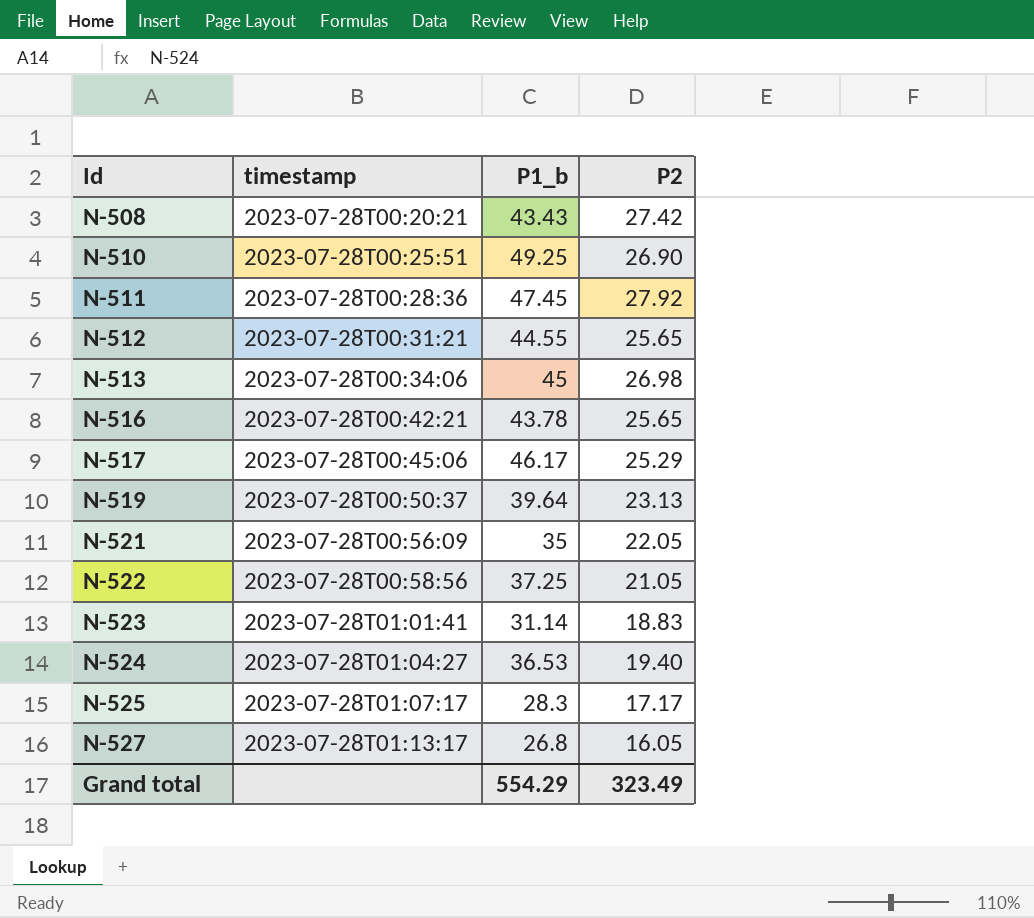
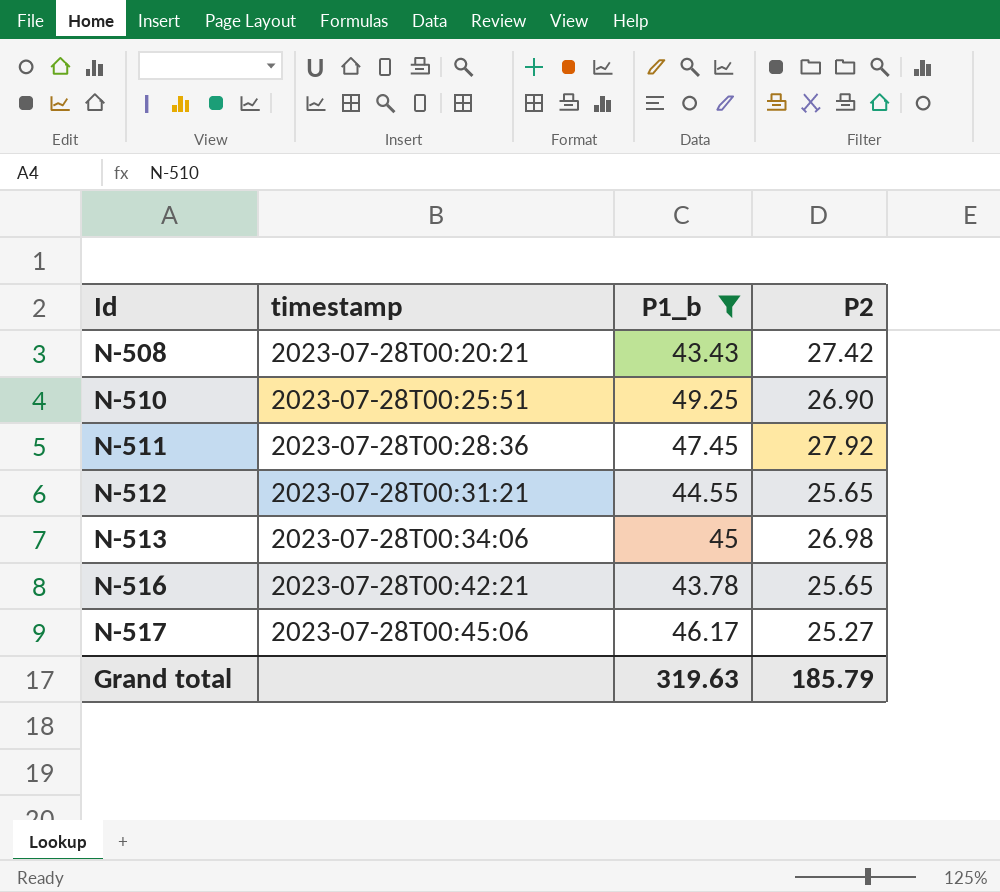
filter: none -> P1_b >= 43.43
N-517 | P2: 25.29 -> 25.27
Grand total | P1_b: 554.29 -> 319.63
Grand total | P2: 323.49 -> 185.79

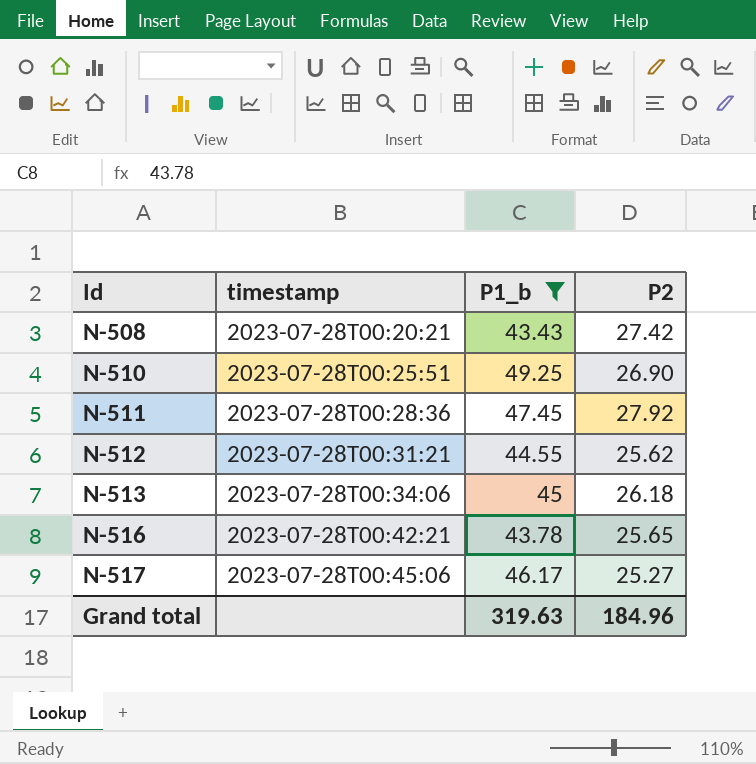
N-512 | P2: 25.65 -> 25.62
N-513 | P2: 26.98 -> 26.18
Grand total | P2: 185.79 -> 184.96

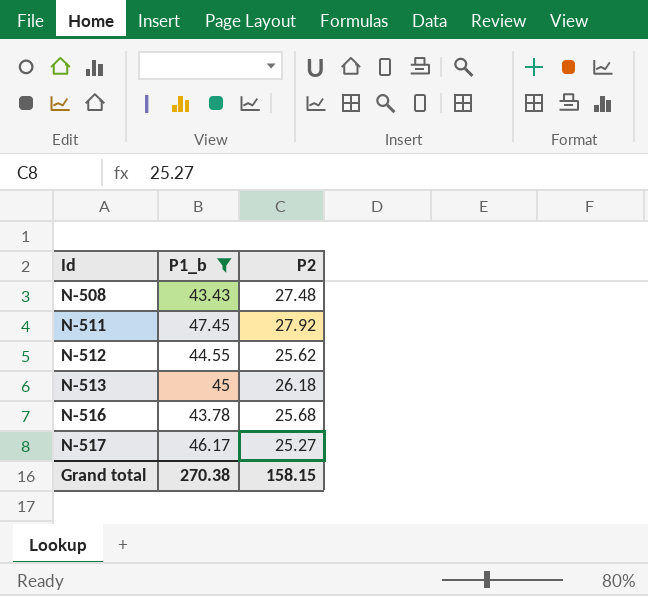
column timestamp | position: 2 -> none
row N-510: 2023-07-28T00:25:51 | 49.25 | 26.90 -> none
N-508 | P2: 27.42 -> 27.48
N-516 | P2: 25.65 -> 25.68
Grand total | P1_b: 319.63 -> 270.38
Grand total | P2: 184.96 -> 158.15

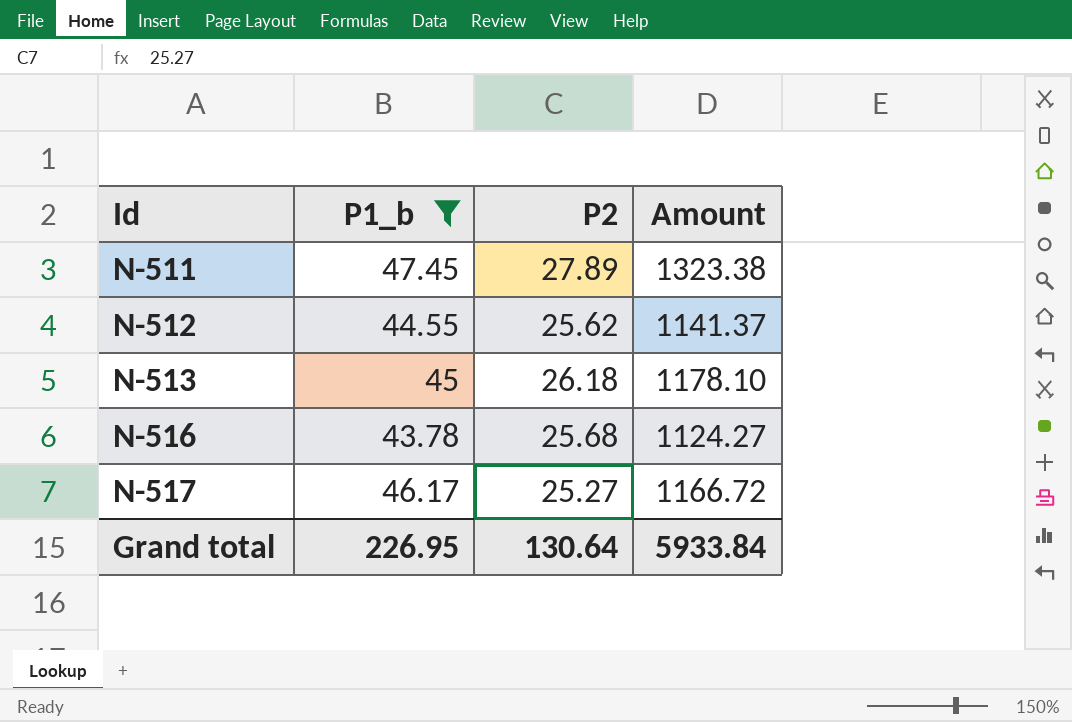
column Amount | formula: none -> [P1_b] * [P2]
row N-508: 43.43 | 27.48 -> none
N-511 | P2: 27.92 -> 27.89
Grand total | P1_b: 270.38 -> 226.95
Grand total | P2: 158.15 -> 130.64

